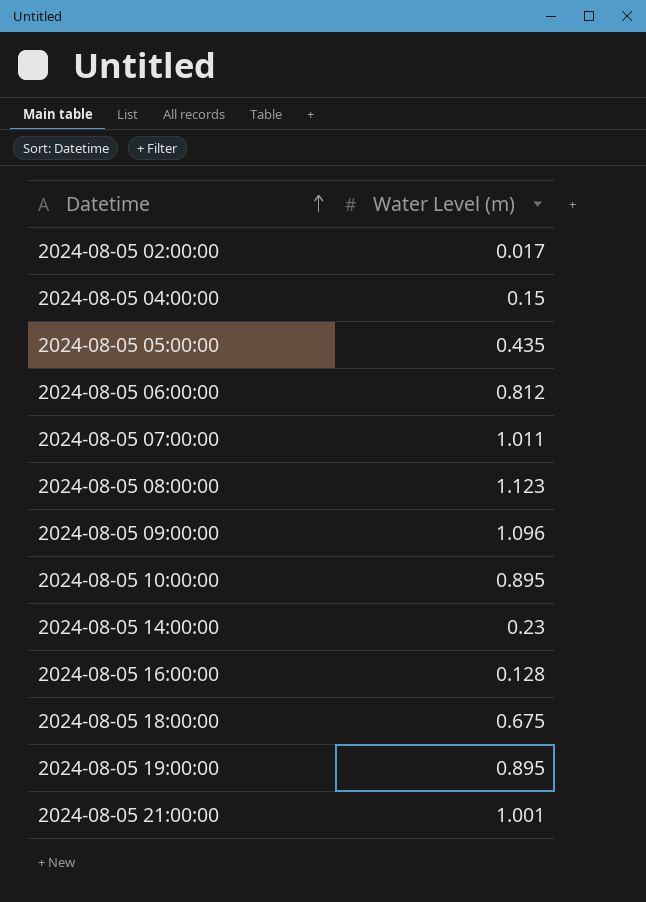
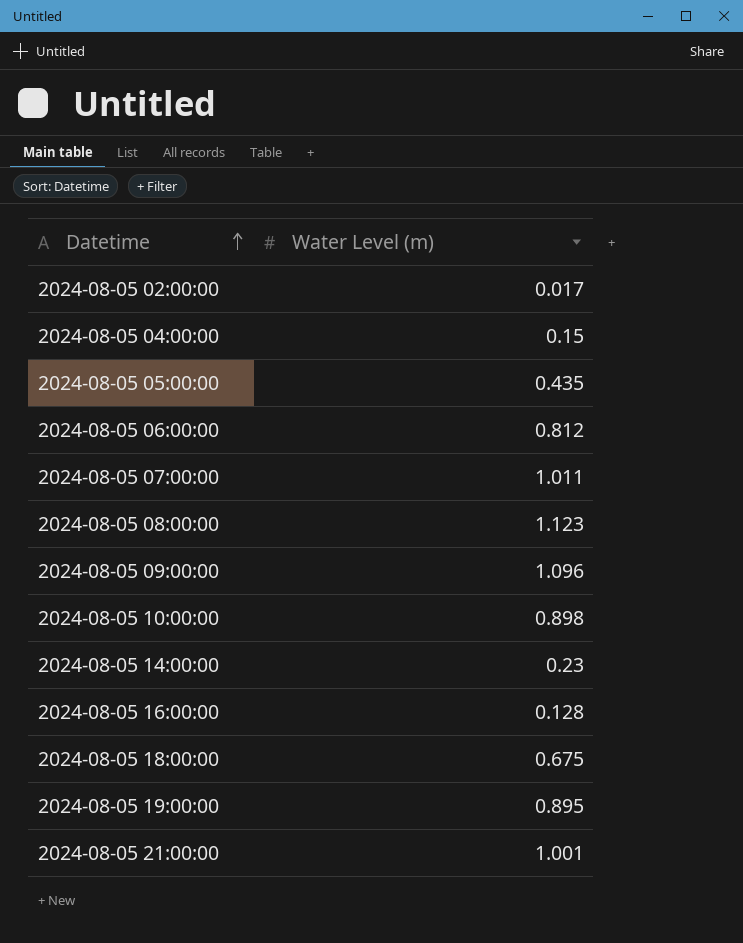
2024-08-05 10:00:00 | Water Level (m): 0.895 -> 0.898

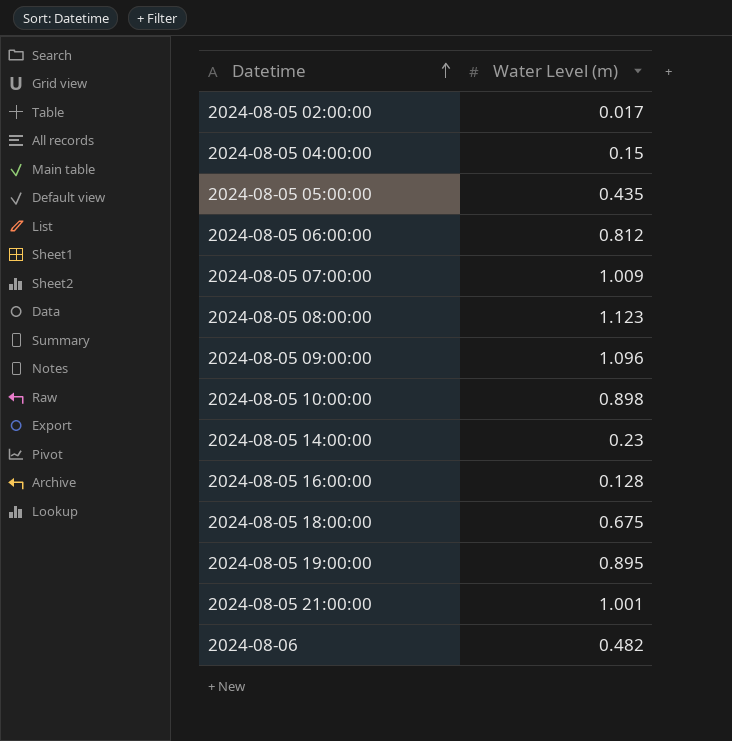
2024-08-05 07:00:00 | Water Level (m): 1.011 -> 1.009
row 2024-08-06: none -> 0.482

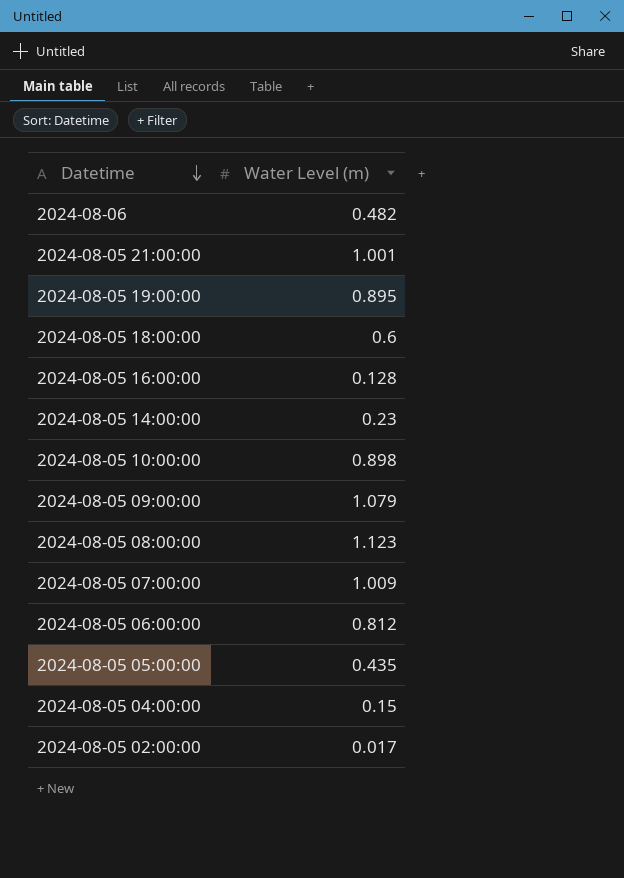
row order: Datetime ascending -> Datetime descending
2024-08-05 18:00:00 | Water Level (m): 0.675 -> 0.6
2024-08-05 09:00:00 | Water Level (m): 1.096 -> 1.079

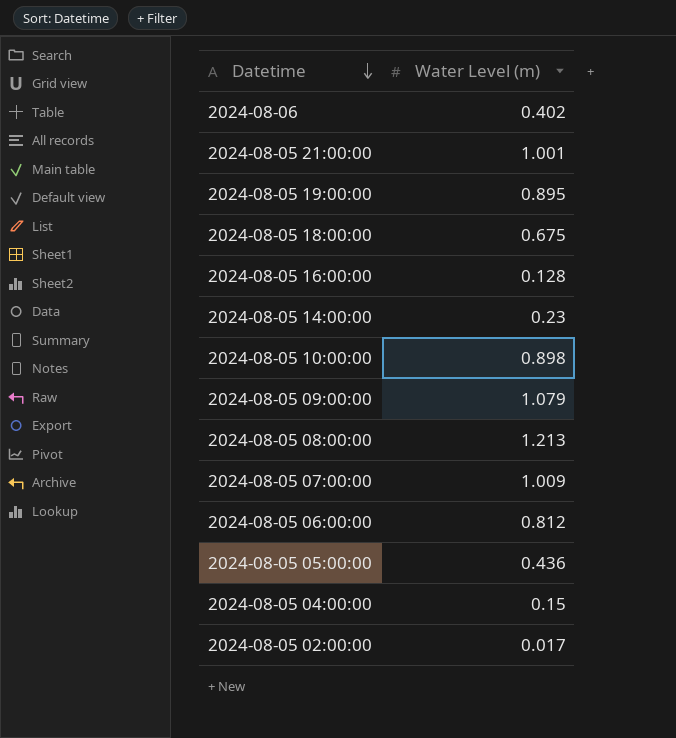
2024-08-06 | Water Level (m): 0.482 -> 0.402
2024-08-05 18:00:00 | Water Level (m): 0.6 -> 0.675
2024-08-05 08:00:00 | Water Level (m): 1.123 -> 1.213
2024-08-05 05:00:00 | Water Level (m): 0.435 -> 0.436

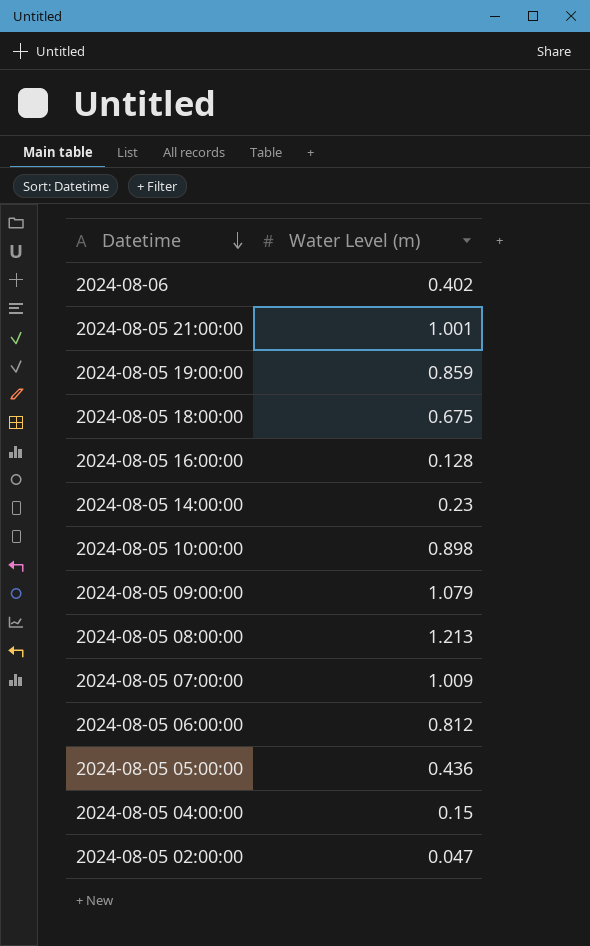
2024-08-05 19:00:00 | Water Level (m): 0.895 -> 0.859
2024-08-05 02:00:00 | Water Level (m): 0.017 -> 0.047

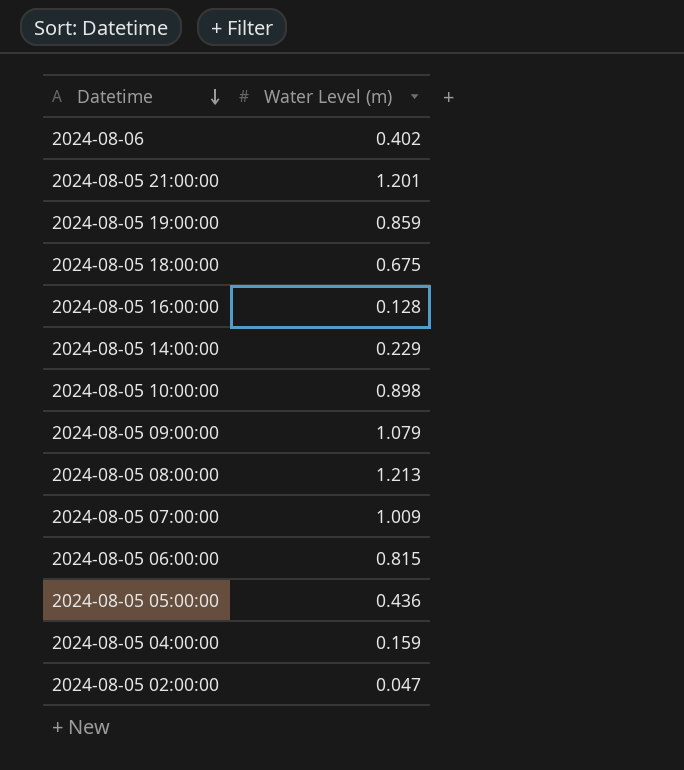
2024-08-05 21:00:00 | Water Level (m): 1.001 -> 1.201
2024-08-05 14:00:00 | Water Level (m): 0.23 -> 0.229
2024-08-05 06:00:00 | Water Level (m): 0.812 -> 0.815
2024-08-05 04:00:00 | Water Level (m): 0.15 -> 0.159

